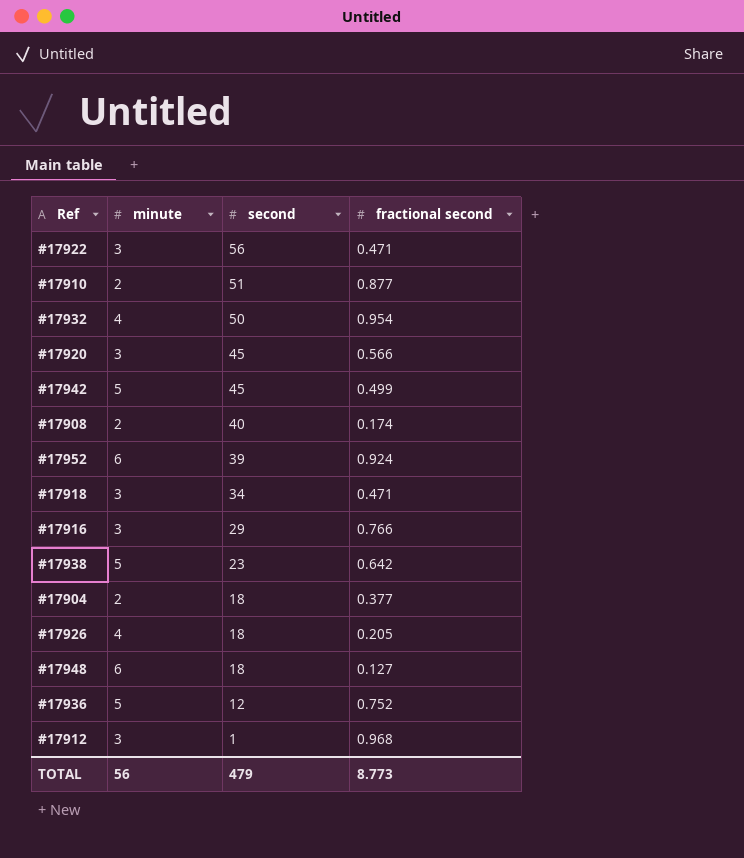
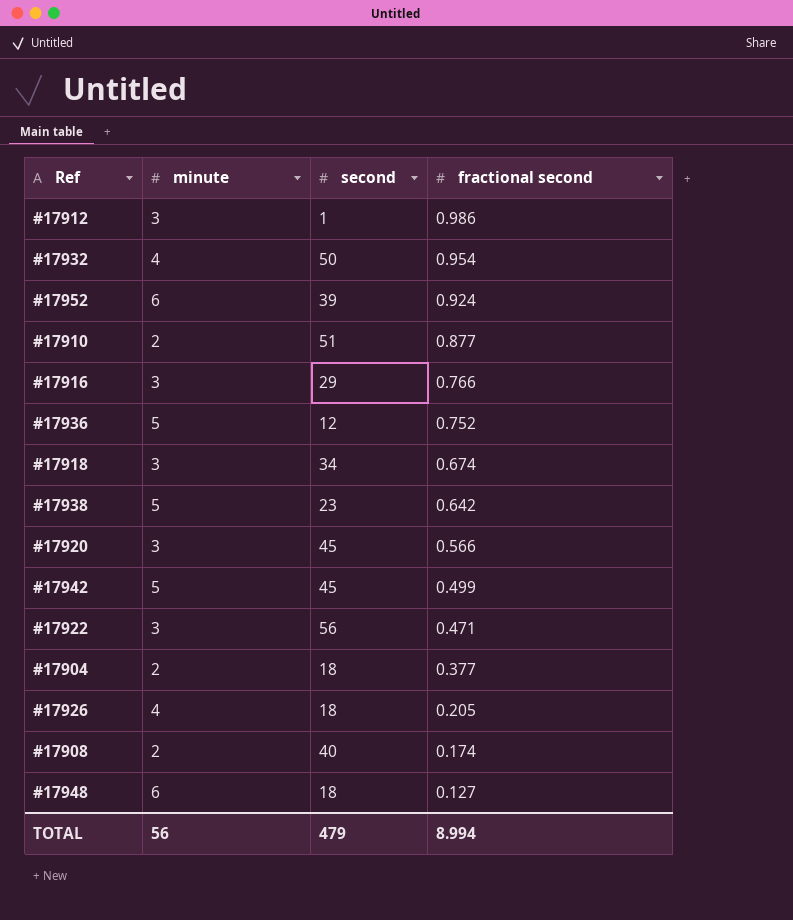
row order: second descending -> fractional second descending
#17912 | fractional second: 0.968 -> 0.986
#17918 | fractional second: 0.471 -> 0.674
TOTAL | fractional second: 8.773 -> 8.994

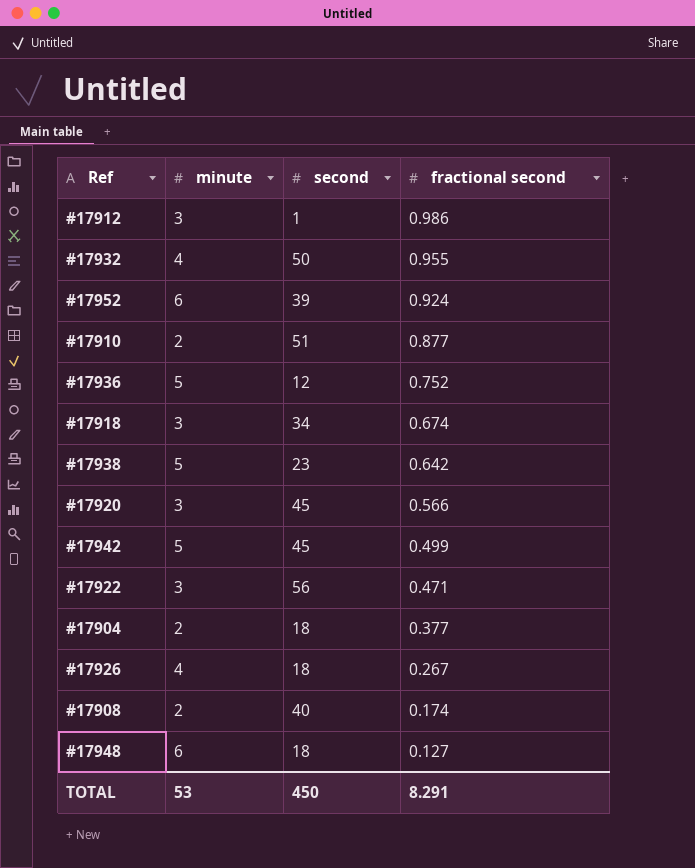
row #17916: 3 | 29 | 0.766 -> none
#17932 | fractional second: 0.954 -> 0.955
#17926 | fractional second: 0.205 -> 0.267
TOTAL | minute: 56 -> 53
TOTAL | second: 479 -> 450
TOTAL | fractional second: 8.994 -> 8.291

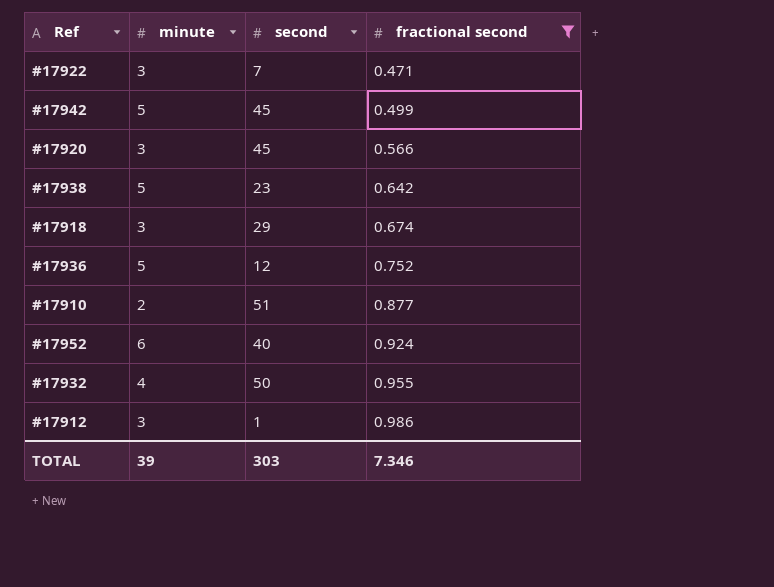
filter: none -> fractional second >= 0.471
row order: fractional second descending -> fractional second ascending
#17922 | second: 56 -> 7
#17918 | second: 34 -> 29
#17952 | second: 39 -> 40
TOTAL | minute: 53 -> 39
TOTAL | second: 450 -> 303
TOTAL | fractional second: 8.291 -> 7.346

